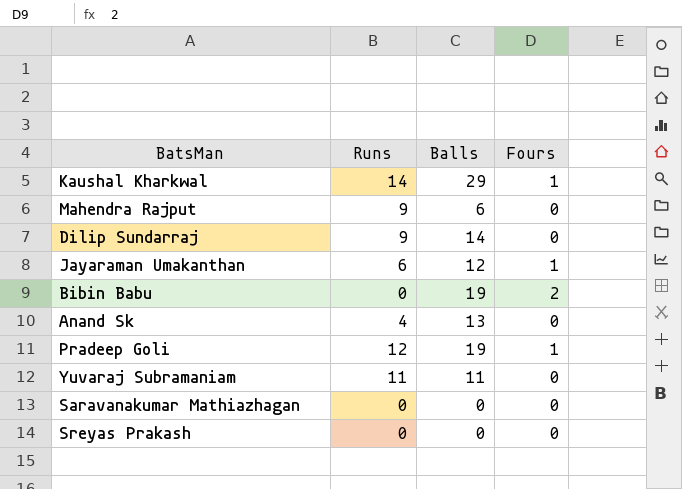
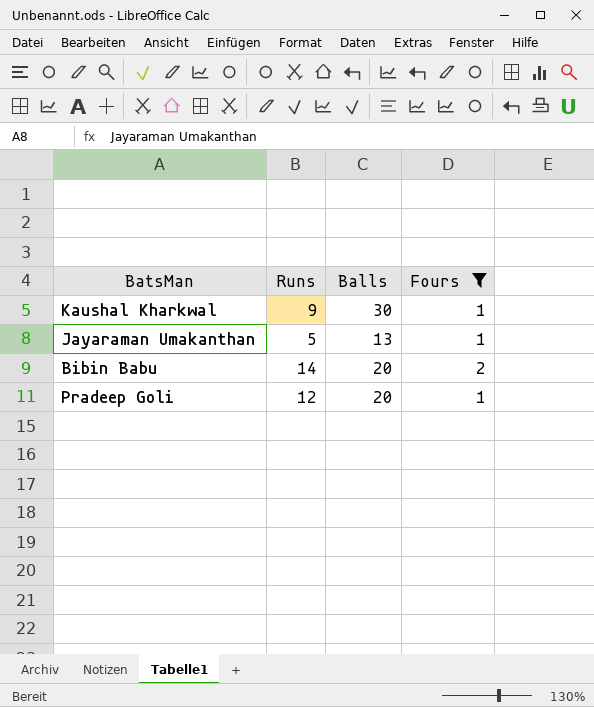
filter: none -> Fours != 0
Kaushal Kharkwal | Runs: 14 -> 9
Kaushal Kharkwal | Balls: 29 -> 30
Jayaraman Umakanthan | Runs: 6 -> 5
Jayaraman Umakanthan | Balls: 12 -> 13
Bibin Babu | Runs: 0 -> 14
Bibin Babu | Balls: 19 -> 20
Pradeep Goli | Balls: 19 -> 20

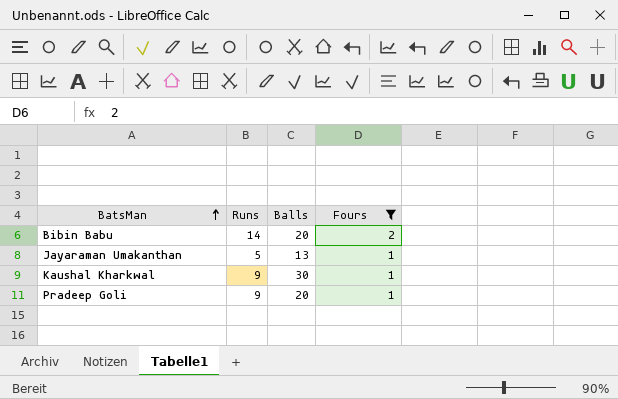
row order: none -> BatsMan ascending
Pradeep Goli | Runs: 12 -> 9

